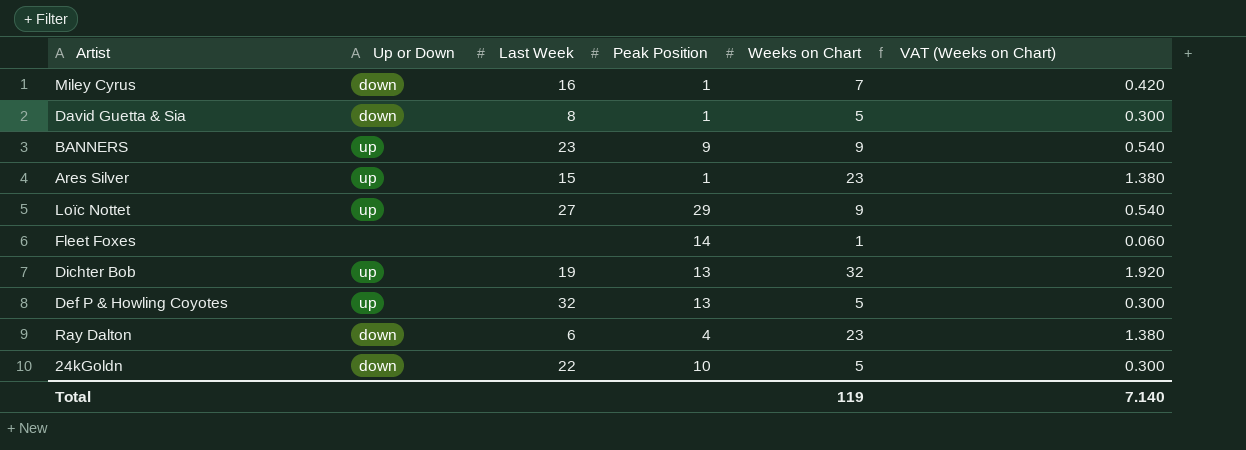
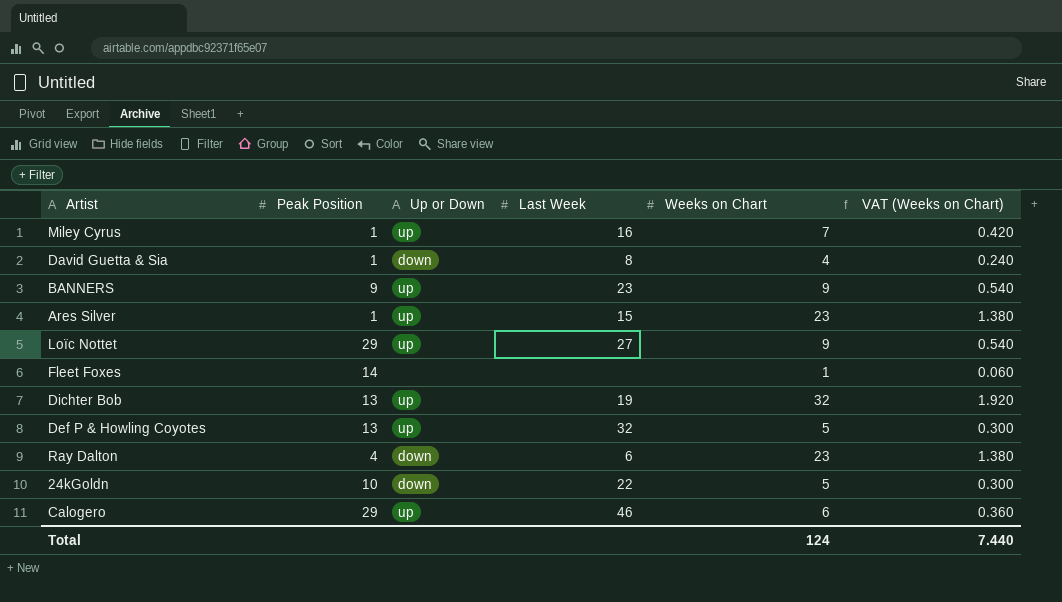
column Peak Position | position: 4 -> 2
Miley Cyrus | Up or Down: down -> up
David Guetta & Sia | Weeks on Chart: 5 -> 4
David Guetta & Sia | VAT (Weeks on Chart): 0.300 -> 0.240
row Calogero: none -> 29 | up | 46 | 6 | 0.360
Total | Weeks on Chart: 119 -> 124
Total | VAT (Weeks on Chart): 7.140 -> 7.440

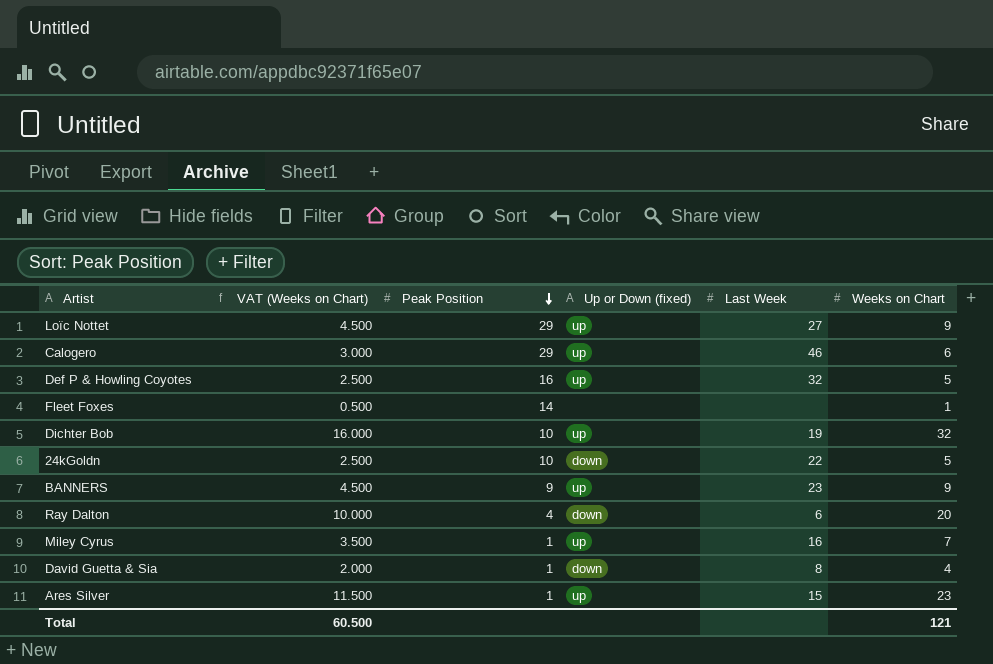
row order: none -> Peak Position descending
column VAT (Weeks on Chart) | formula: [Weeks on Chart] * 0.06 -> [Weeks on Chart] * 0.5
column VAT (Weeks on Chart) | position: 6 -> 2
column name: Up or Down -> Up or Down (fixed)
Def P & Howling Coyotes | Peak Position: 13 -> 16
Dichter Bob | Peak Position: 13 -> 10
Ray Dalton | Weeks on Chart: 23 -> 20
Total | VAT (Weeks on Chart): 7.440 -> 60.500
Total | Weeks on Chart: 124 -> 121

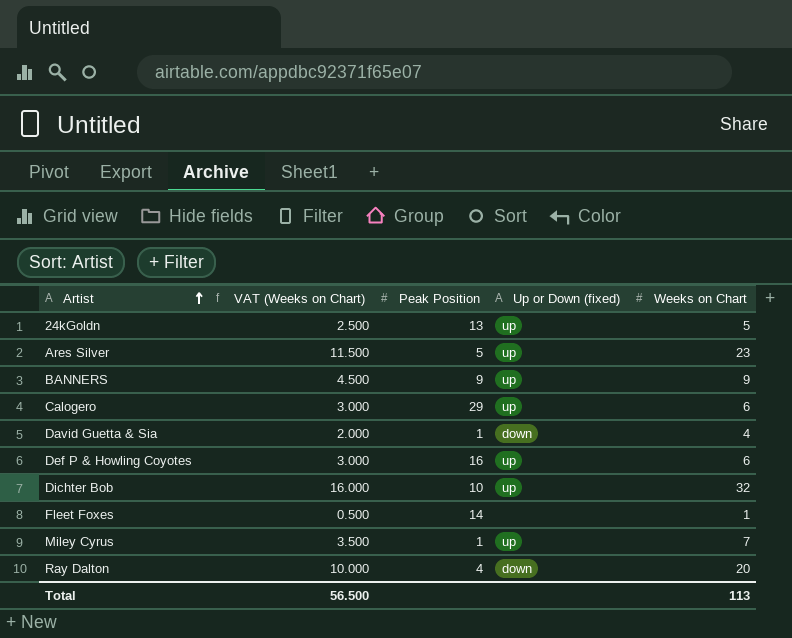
row order: Peak Position descending -> Artist ascending
column Last Week | position: 5 -> none
row Loïc Nottet: 4.500 | 29 | up | 27 | 9 -> none
24kGoldn | Peak Position: 10 -> 13
24kGoldn | Up or Down (fixed): down -> up
Ares Silver | Peak Position: 1 -> 5
Def P & Howling Coyotes | VAT (Weeks on Chart): 2.500 -> 3.000
Def P & Howling Coyotes | Weeks on Chart: 5 -> 6
Total | VAT (Weeks on Chart): 60.500 -> 56.500
Total | Weeks on Chart: 121 -> 113

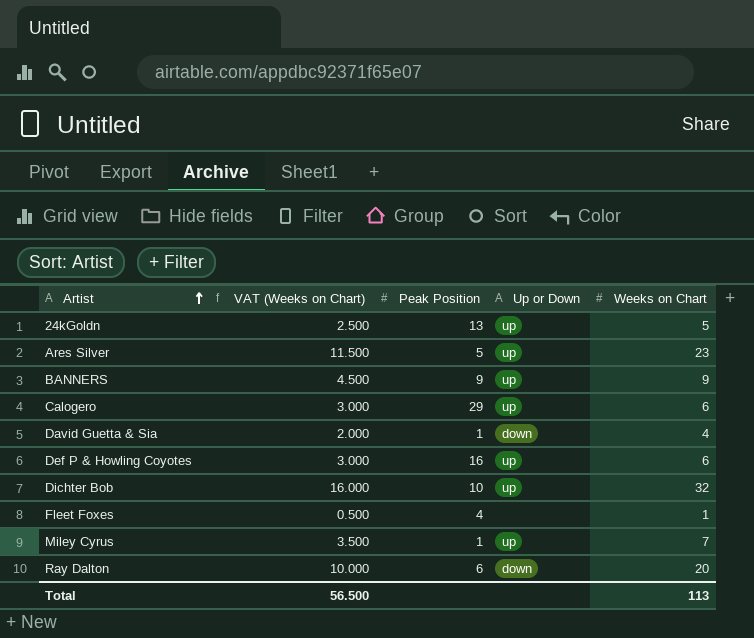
column name: Up or Down (fixed) -> Up or Down
Fleet Foxes | Peak Position: 14 -> 4
Ray Dalton | Peak Position: 4 -> 6

